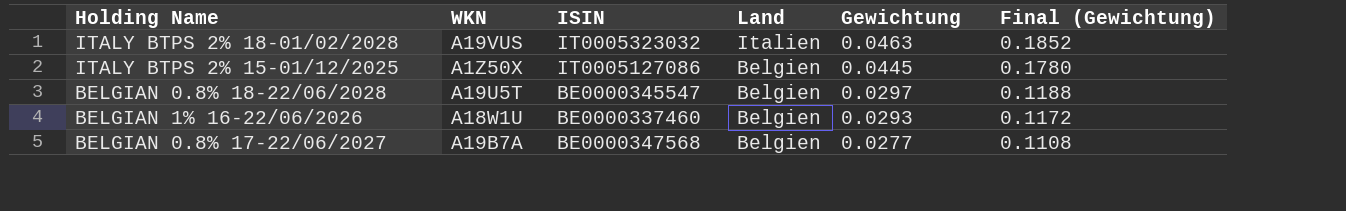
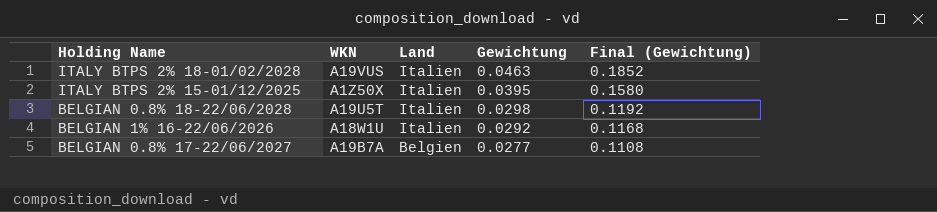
column ISIN | position: 3 -> none
ITALY BTPS 2% 15-01/12/2025 | Land: Belgien -> Italien
ITALY BTPS 2% 15-01/12/2025 | Gewichtung: 0.0445 -> 0.0395
ITALY BTPS 2% 15-01/12/2025 | Final (Gewichtung): 0.1780 -> 0.1580
BELGIAN 0.8% 18-22/06/2028 | Land: Belgien -> Italien
BELGIAN 0.8% 18-22/06/2028 | Gewichtung: 0.0297 -> 0.0298
BELGIAN 0.8% 18-22/06/2028 | Final (Gewichtung): 0.1188 -> 0.1192
BELGIAN 1% 16-22/06/2026 | Land: Belgien -> Italien
BELGIAN 1% 16-22/06/2026 | Gewichtung: 0.0293 -> 0.0292
BELGIAN 1% 16-22/06/2026 | Final (Gewichtung): 0.1172 -> 0.1168

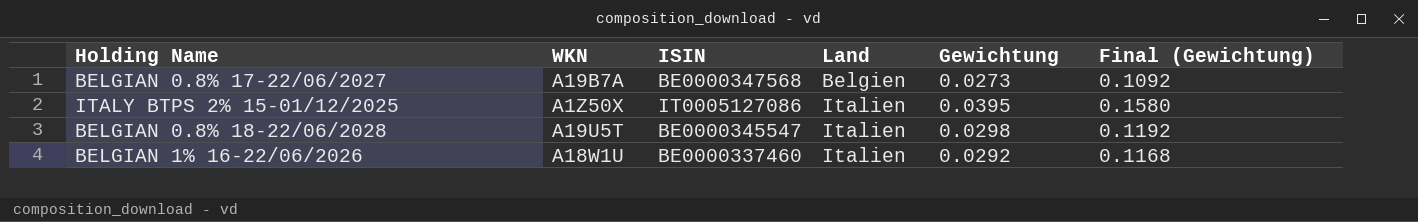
row order: Land descending -> Land ascending
column ISIN | position: none -> 3
row ITALY BTPS 2% 18-01/02/2028: A19VUS | Italien | 0.0463 | 0.1852 -> none
BELGIAN 0.8% 17-22/06/2027 | Gewichtung: 0.0277 -> 0.0273
BELGIAN 0.8% 17-22/06/2027 | Final (Gewichtung): 0.1108 -> 0.1092

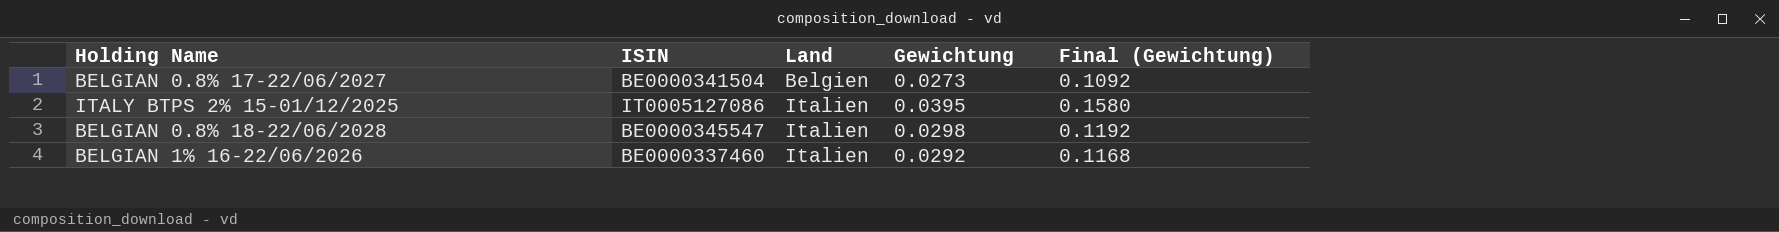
column WKN | position: 2 -> none
BELGIAN 0.8% 17-22/06/2027 | ISIN: BE0000347568 -> BE0000341504

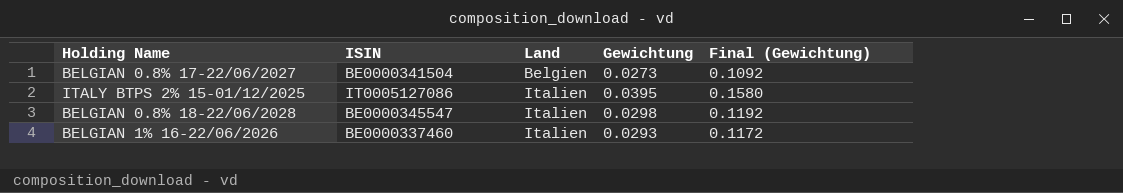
BELGIAN 1% 16-22/06/2026 | Gewichtung: 0.0292 -> 0.0293
BELGIAN 1% 16-22/06/2026 | Final (Gewichtung): 0.1168 -> 0.1172

